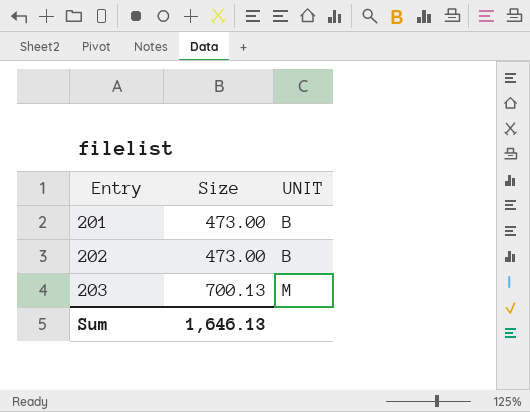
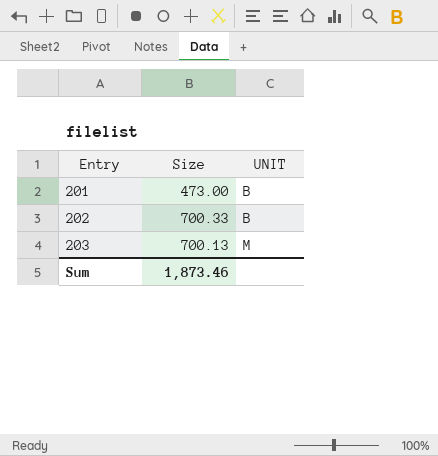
202 | Size: 473.00 -> 700.33
Sum | Size: 1,646.13 -> 1,873.46

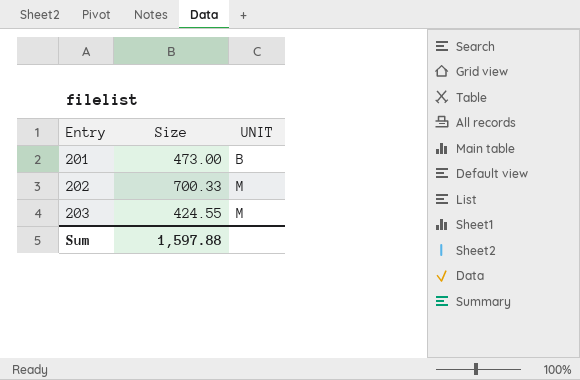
202 | UNIT: B -> M
203 | Size: 700.13 -> 424.55
Sum | Size: 1,873.46 -> 1,597.88

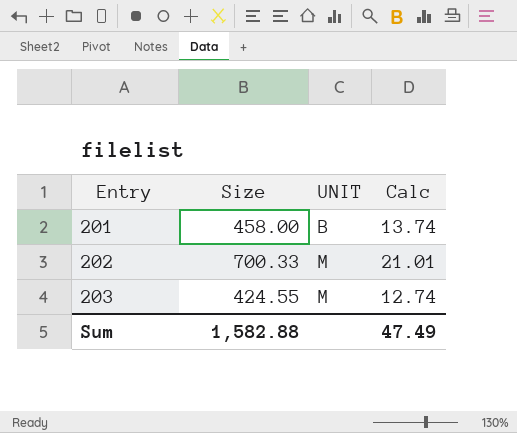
column Calc | formula: none -> [Size] * 0.03
201 | Size: 473.00 -> 458.00
Sum | Size: 1,597.88 -> 1,582.88

